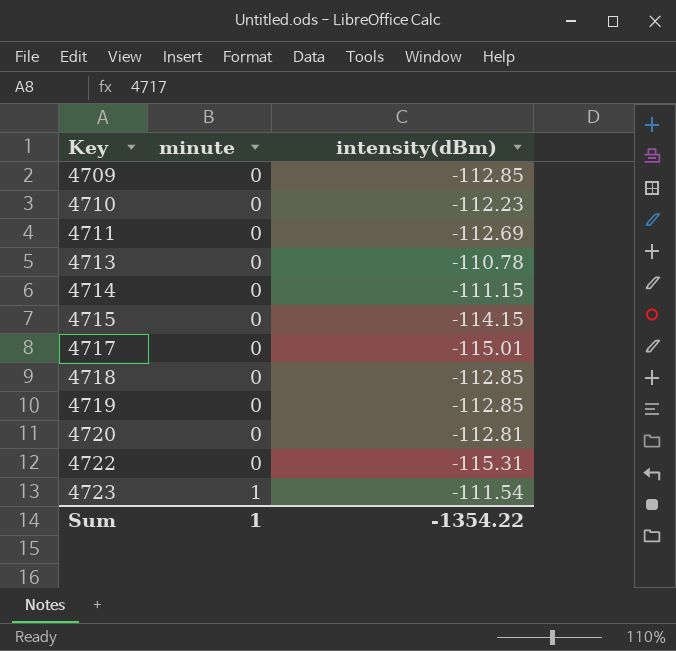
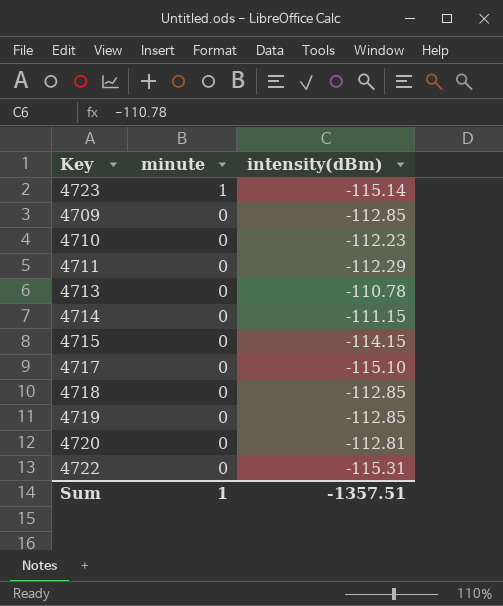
row order: Key ascending -> minute descending
4723 | intensity(dBm): -111.54 -> -115.14
4711 | intensity(dBm): -112.69 -> -112.29
4717 | intensity(dBm): -115.01 -> -115.10
Sum | intensity(dBm): -1354.22 -> -1357.51

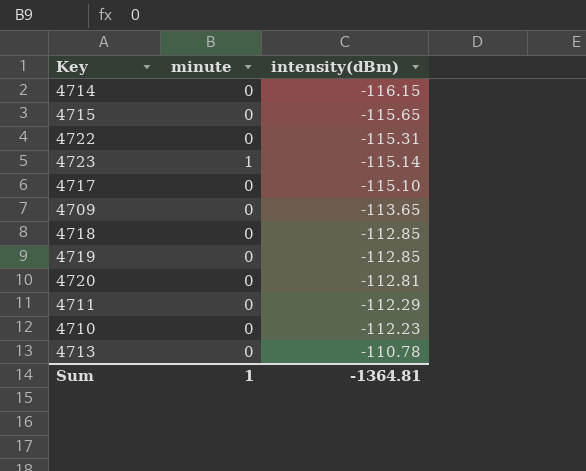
row order: minute descending -> intensity(dBm) ascending
4714 | intensity(dBm): -111.15 -> -116.15
4715 | intensity(dBm): -114.15 -> -115.65
4709 | intensity(dBm): -112.85 -> -113.65
Sum | intensity(dBm): -1357.51 -> -1364.81

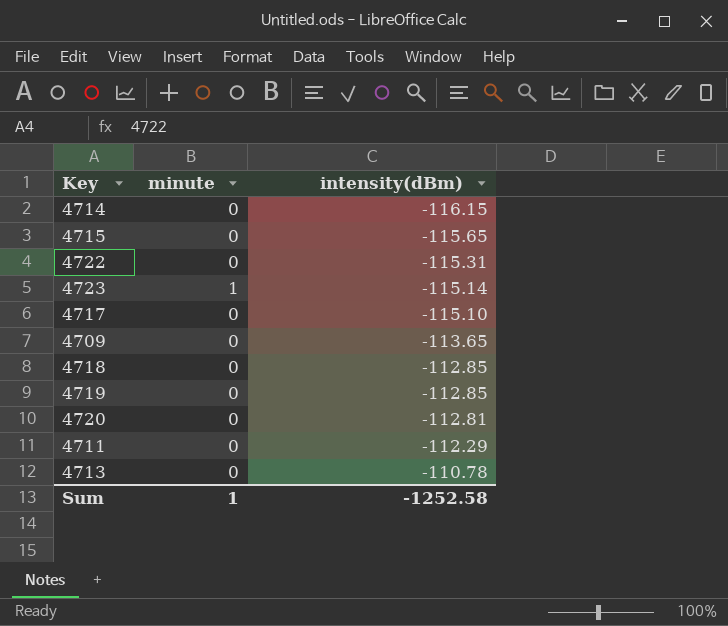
row 4710: 0 | -112.23 -> none
Sum | intensity(dBm): -1364.81 -> -1252.58

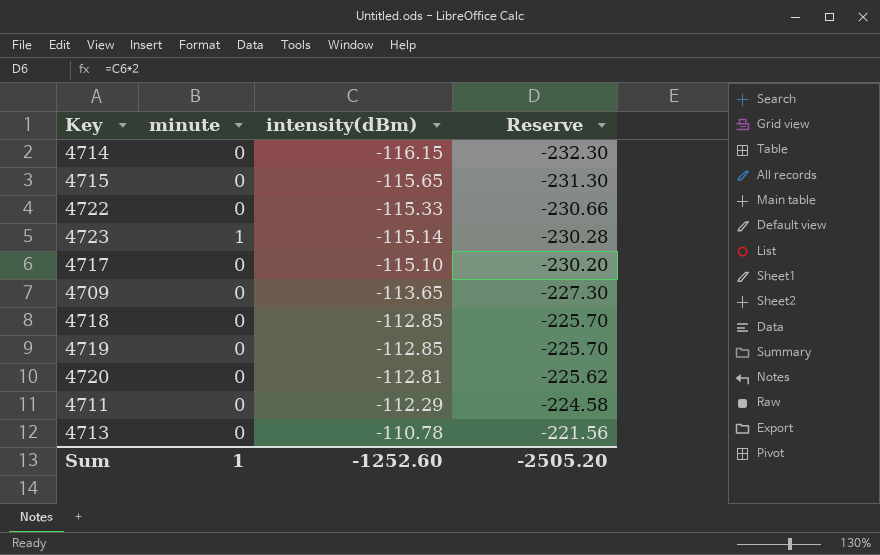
column Reserve | formula: none -> [intensity(dBm)] * 2
4722 | intensity(dBm): -115.31 -> -115.33
Sum | intensity(dBm): -1252.58 -> -1252.60

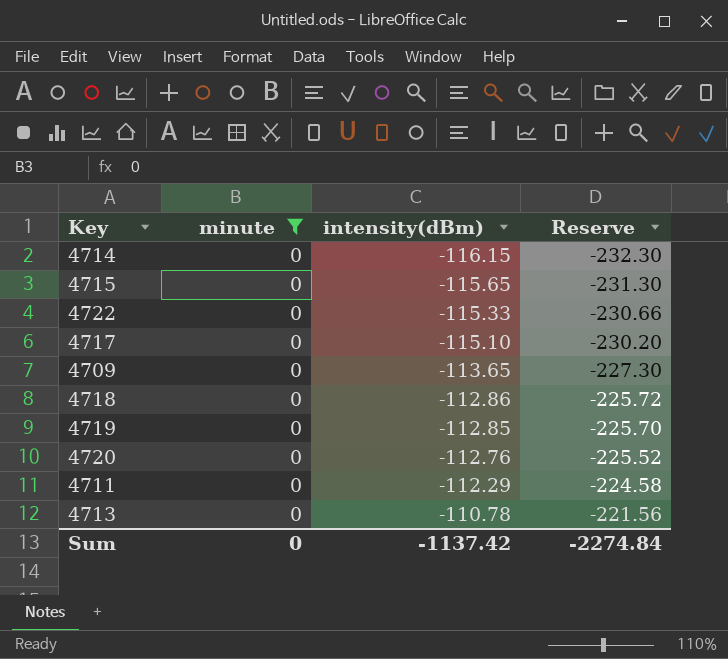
filter: none -> minute = 0
4718 | intensity(dBm): -112.85 -> -112.86
4718 | Reserve: -225.70 -> -225.72
4720 | intensity(dBm): -112.81 -> -112.76
4720 | Reserve: -225.62 -> -225.52
Sum | minute: 1 -> 0
Sum | intensity(dBm): -1252.60 -> -1137.42
Sum | Reserve: -2505.20 -> -2274.84

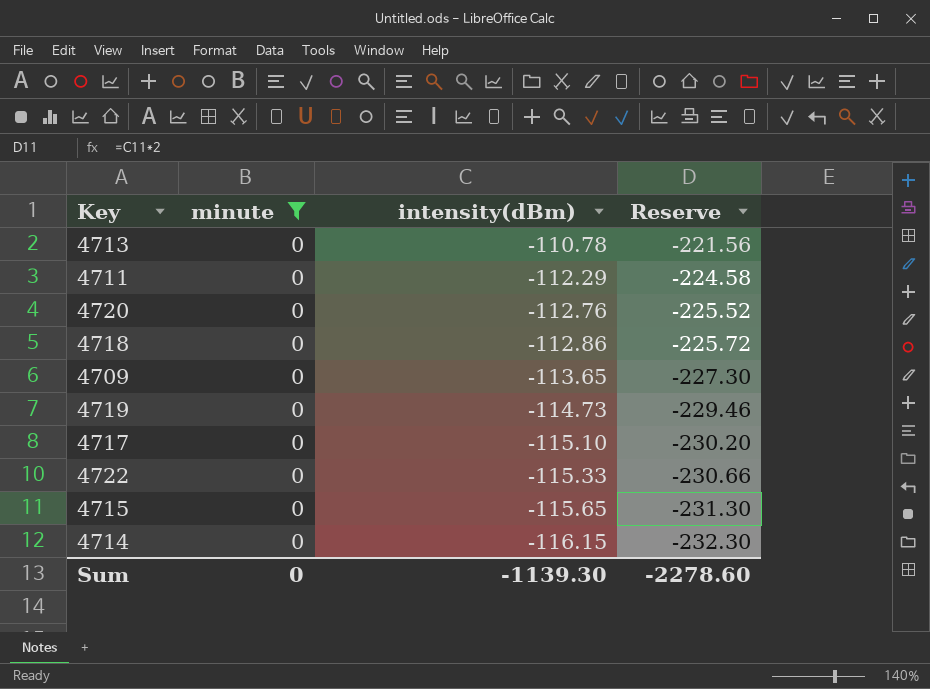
row order: intensity(dBm) ascending -> intensity(dBm) descending
4719 | intensity(dBm): -112.85 -> -114.73
4719 | Reserve: -225.70 -> -229.46
Sum | intensity(dBm): -1137.42 -> -1139.30
Sum | Reserve: -2274.84 -> -2278.60

